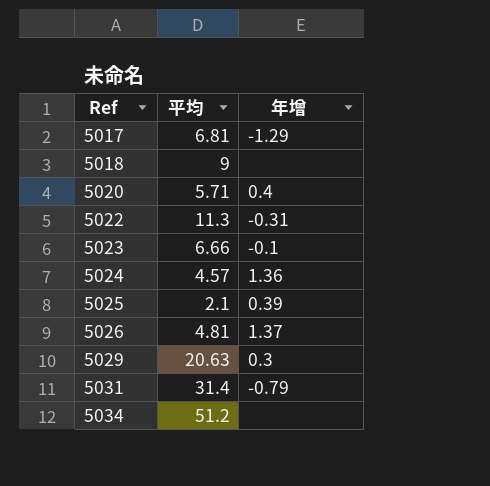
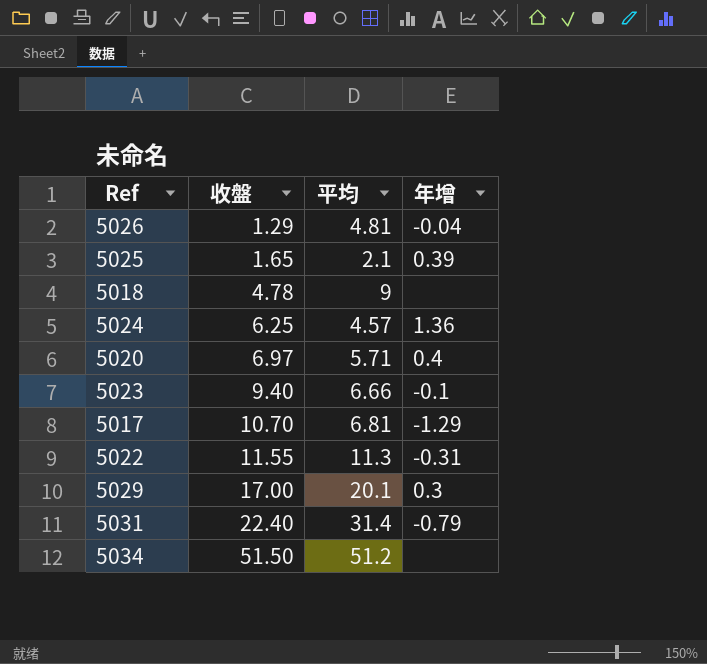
row order: Ref ascending -> 收盤 ascending
column 收盤 | position: none -> 2
5026 | 年增: 1.37 -> -0.04
5029 | 平均: 20.63 -> 20.1

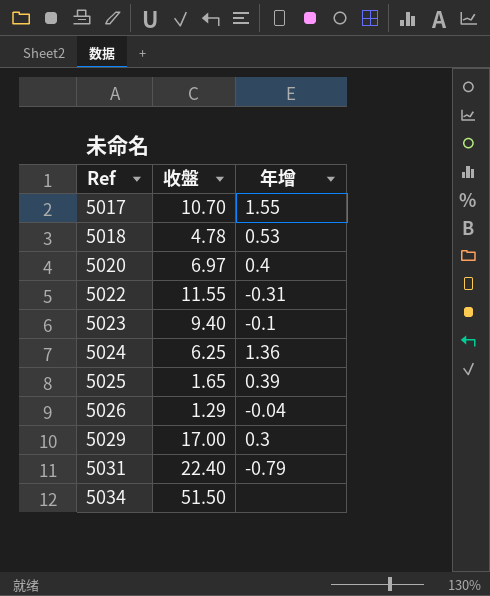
row order: 收盤 ascending -> Ref ascending
column 平均 | position: 3 -> none
5017 | 年增: -1.29 -> 1.55
5018 | 年增: none -> 0.53

